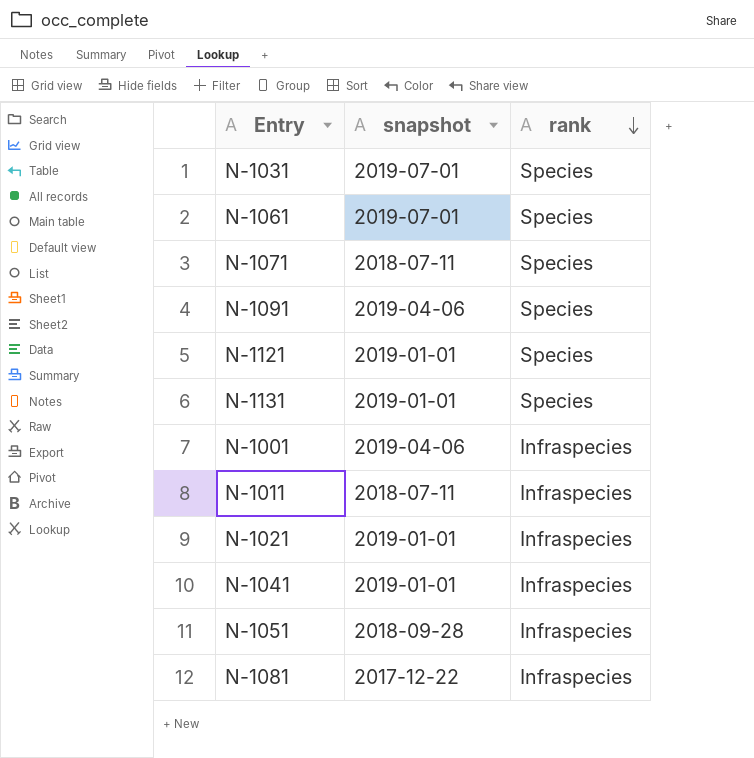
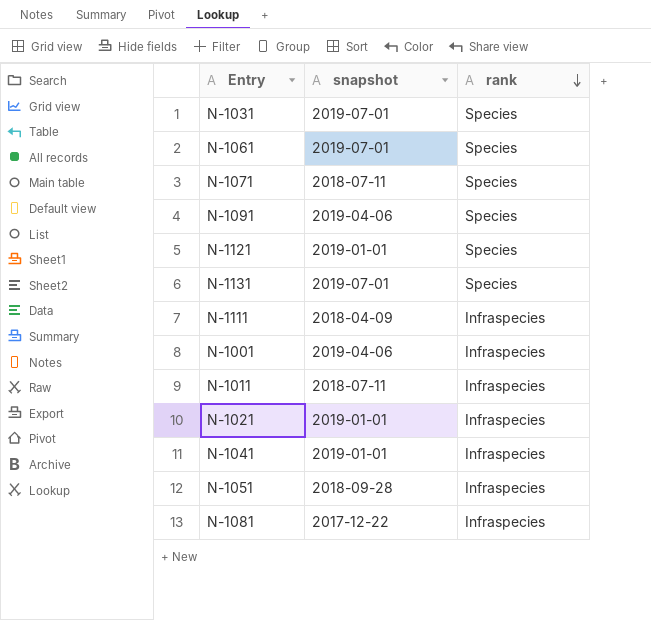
N-1131 | snapshot: 2019-01-01 -> 2019-07-01
row N-1111: none -> 2018-04-09 | Infraspecies

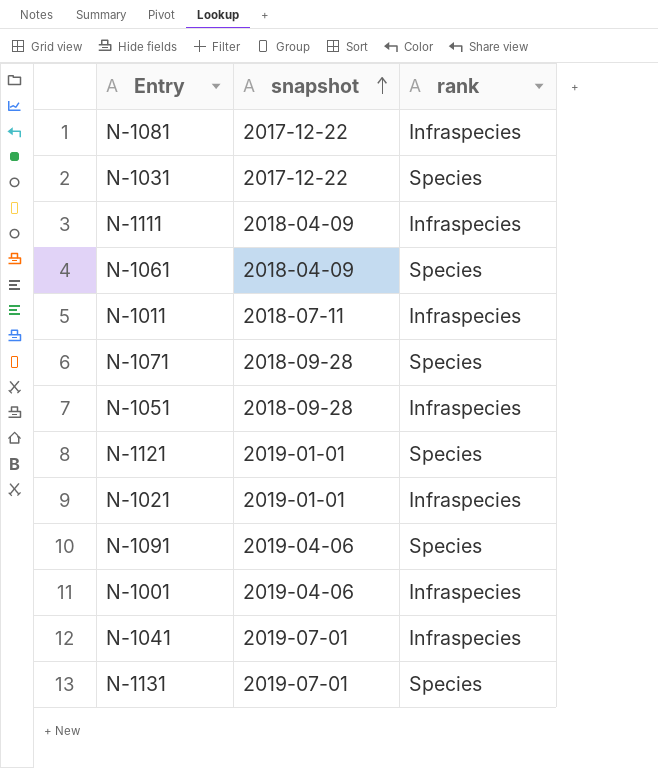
row order: rank descending -> snapshot ascending
N-1031 | snapshot: 2019-07-01 -> 2017-12-22
N-1061 | snapshot: 2019-07-01 -> 2018-04-09
N-1071 | snapshot: 2018-07-11 -> 2018-09-28
N-1041 | snapshot: 2019-01-01 -> 2019-07-01

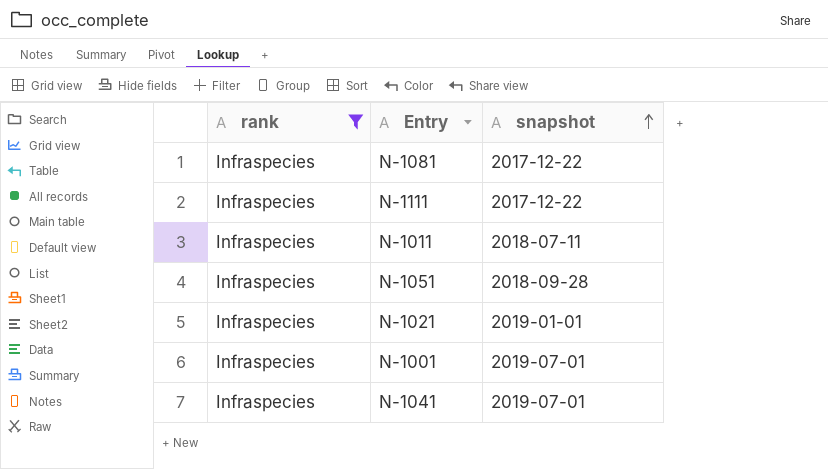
filter: none -> rank = Infraspecies
column rank | position: 3 -> 1
N-1111 | snapshot: 2018-04-09 -> 2017-12-22
N-1001 | snapshot: 2019-04-06 -> 2019-07-01

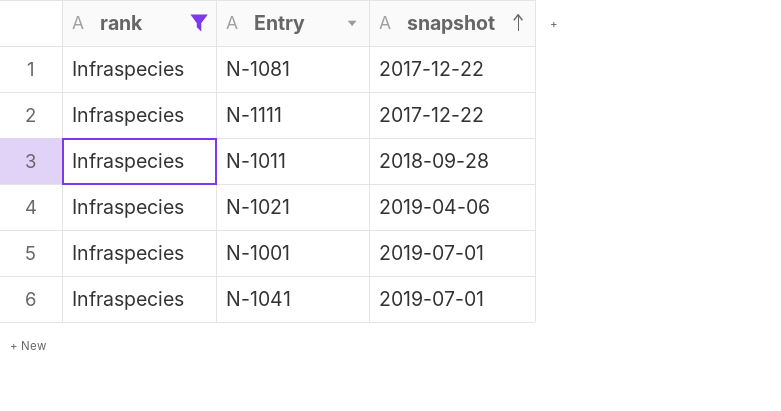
row N-1051: Infraspecies | 2018-09-28 -> none
N-1011 | snapshot: 2018-07-11 -> 2018-09-28
N-1021 | snapshot: 2019-01-01 -> 2019-04-06

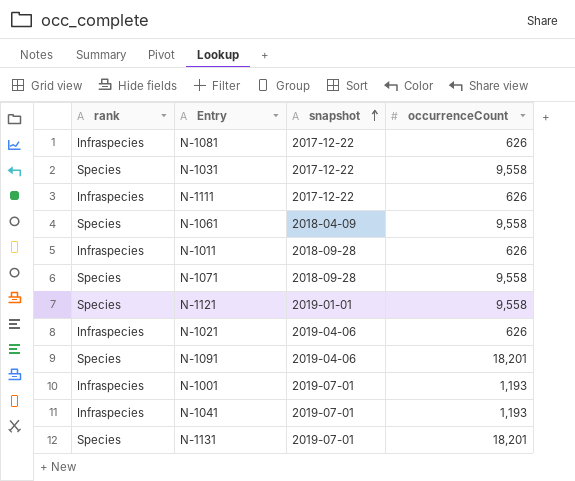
filter: rank = Infraspecies -> none
column occurrenceCount | position: none -> 4

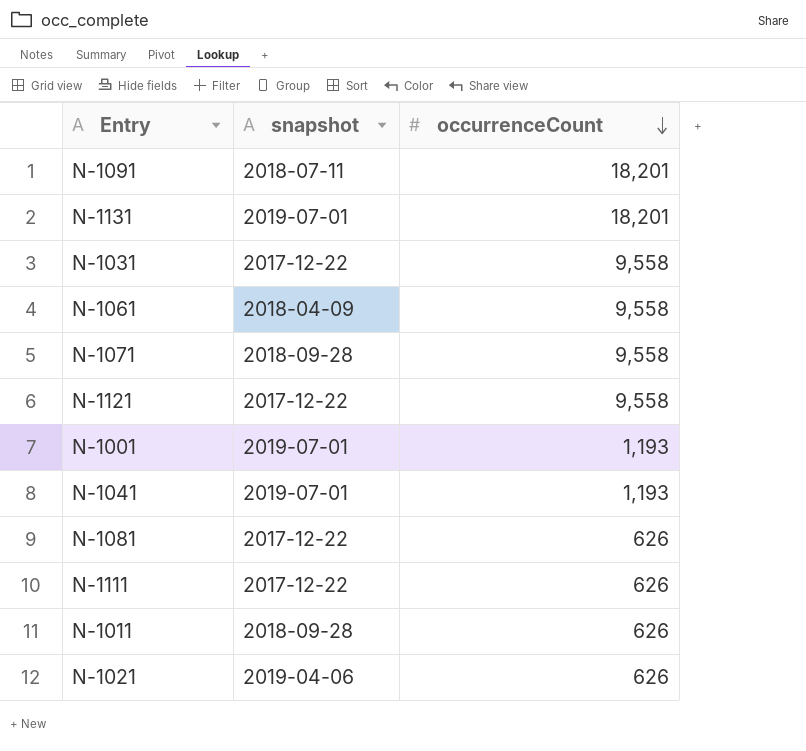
row order: snapshot ascending -> occurrenceCount descending
column rank | position: 1 -> none
N-1091 | snapshot: 2019-04-06 -> 2018-07-11
N-1121 | snapshot: 2019-01-01 -> 2017-12-22

